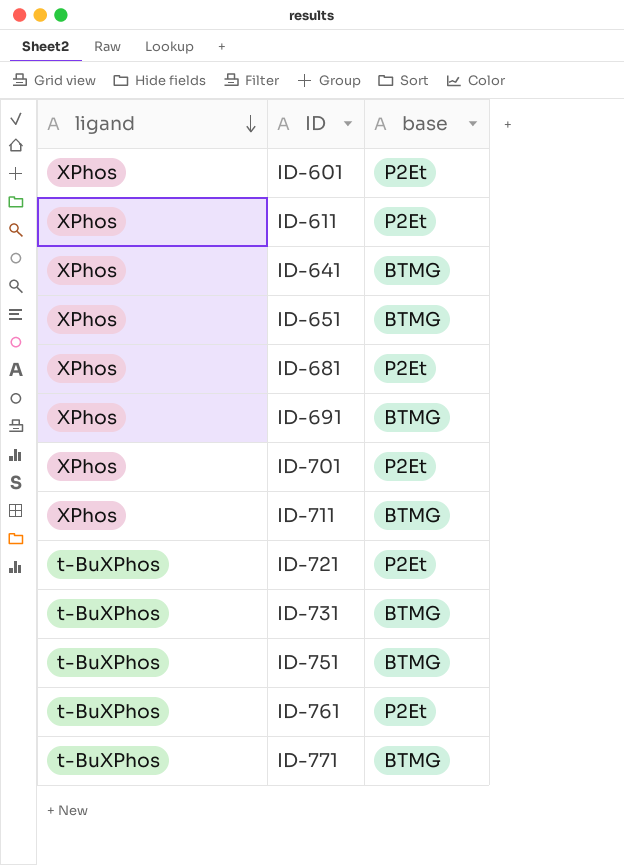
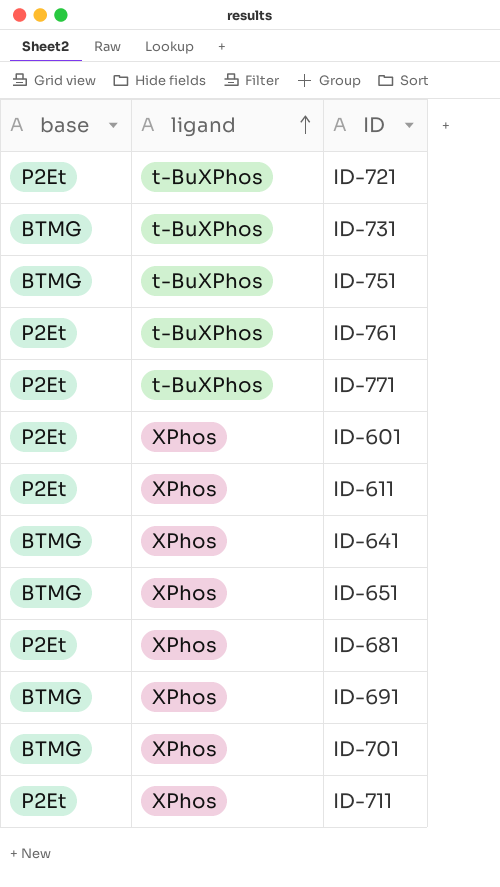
row order: ligand descending -> ligand ascending
column base | position: 3 -> 1
ID-771 | base: BTMG -> P2Et
ID-701 | base: P2Et -> BTMG
ID-711 | base: BTMG -> P2Et

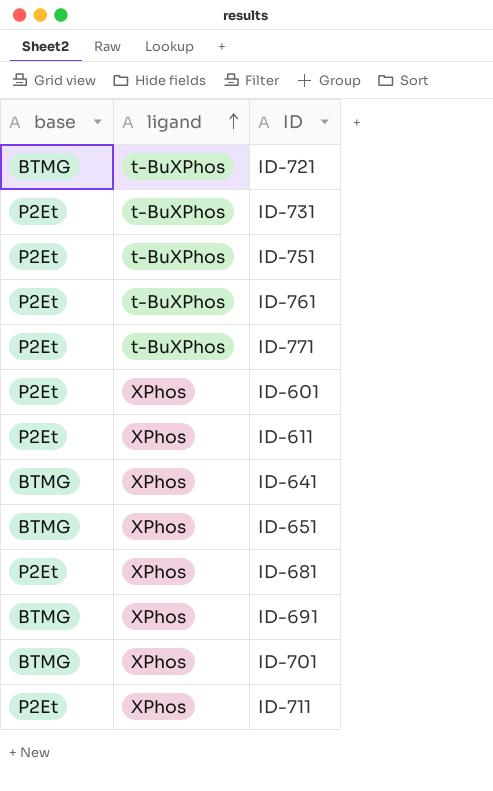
ID-721 | base: P2Et -> BTMG
ID-731 | base: BTMG -> P2Et
ID-751 | base: BTMG -> P2Et

